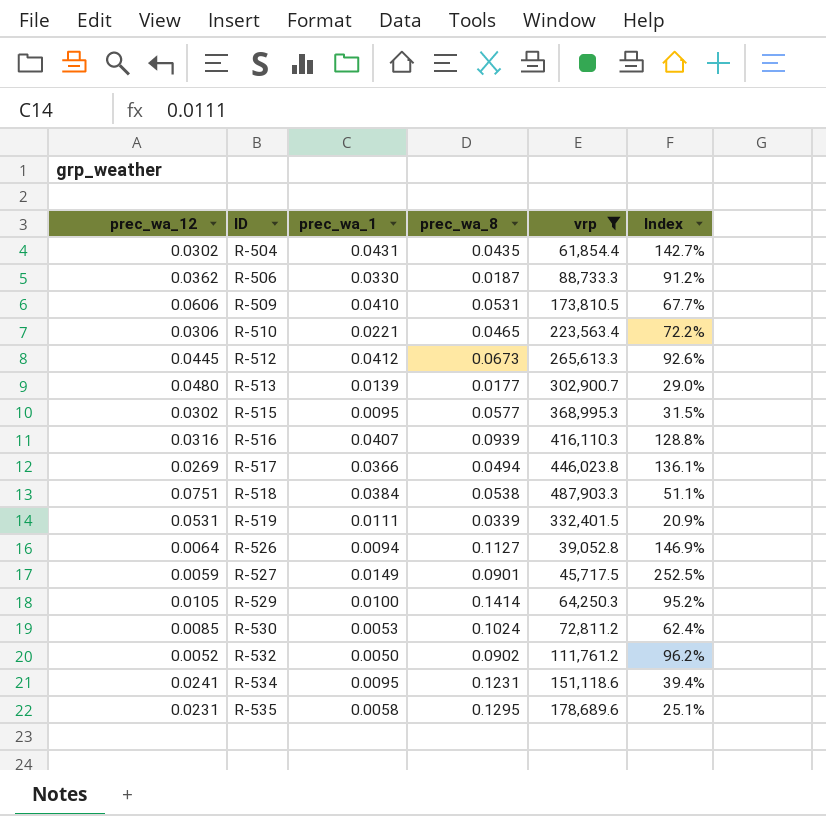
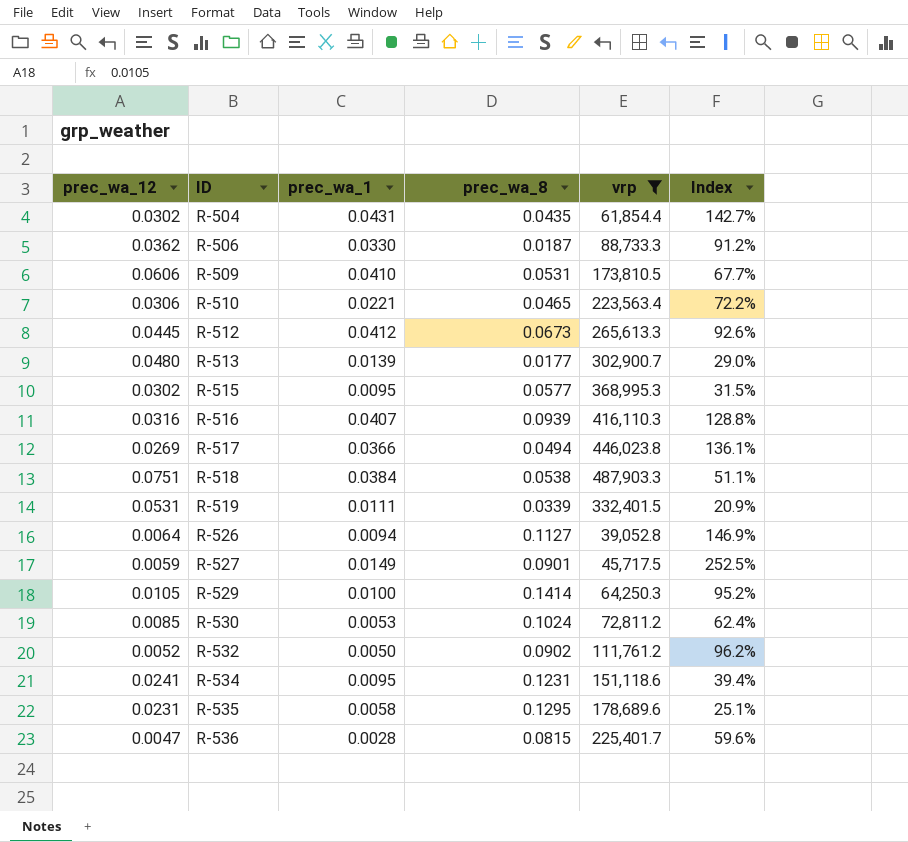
row R-536: none -> 0.0047 | 0.0028 | 0.0815 | 225,401.7 | 59.6%

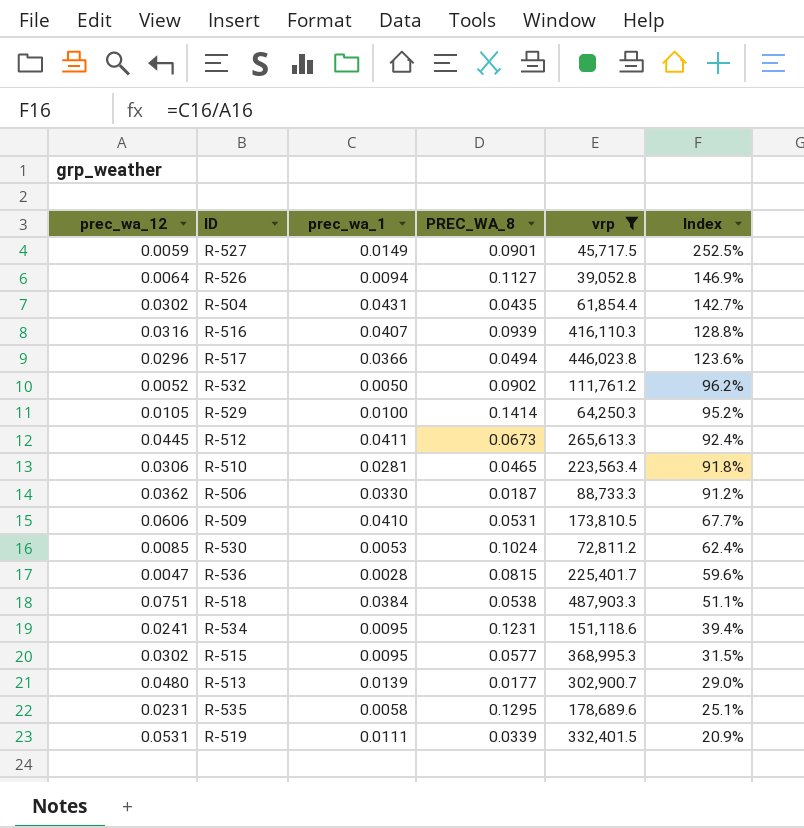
row order: ID ascending -> Index descending
column name: prec_wa_8 -> PREC_WA_8
R-517 | prec_wa_12: 0.0269 -> 0.0296
R-517 | Index: 136.1% -> 123.6%
R-512 | prec_wa_1: 0.0412 -> 0.0411
R-512 | Index: 92.6% -> 92.4%
R-510 | prec_wa_1: 0.0221 -> 0.0281
R-510 | Index: 72.2% -> 91.8%

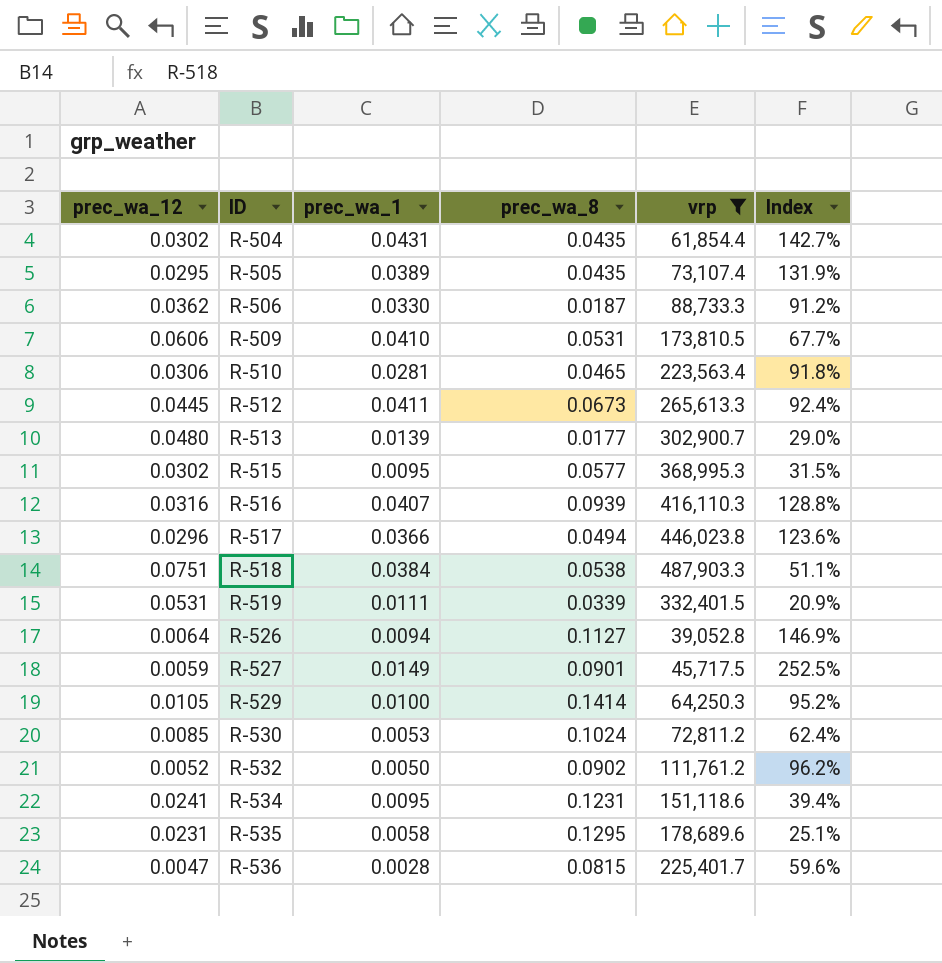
row order: Index descending -> ID ascending
column name: PREC_WA_8 -> prec_wa_8
row R-505: none -> 0.0295 | 0.0389 | 0.0435 | 73,107.4 | 131.9%

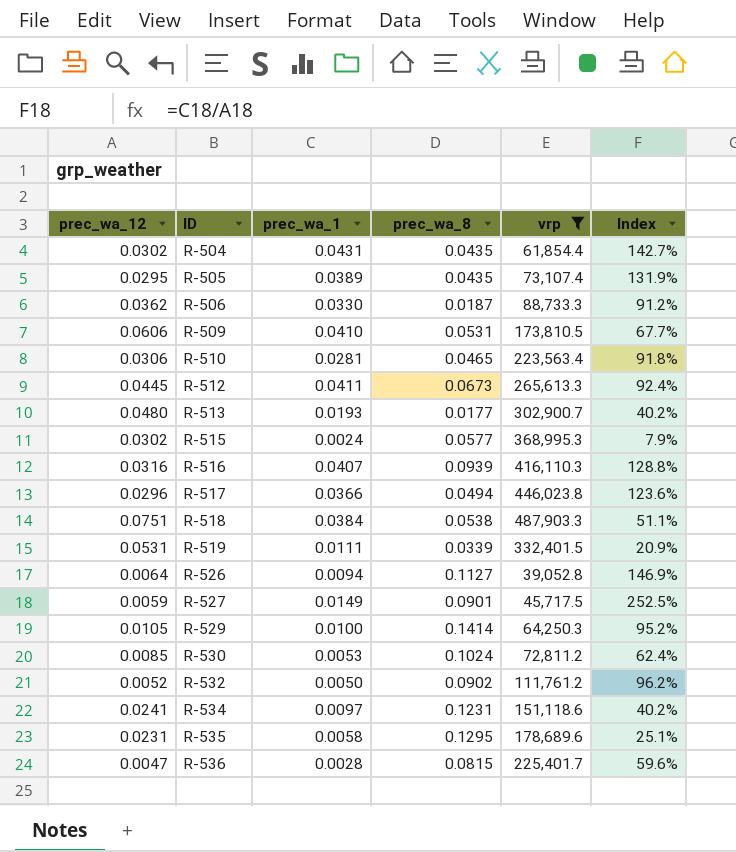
R-513 | prec_wa_1: 0.0139 -> 0.0193
R-513 | Index: 29.0% -> 40.2%
R-515 | prec_wa_1: 0.0095 -> 0.0024
R-515 | Index: 31.5% -> 7.9%
R-534 | prec_wa_1: 0.0095 -> 0.0097
R-534 | Index: 39.4% -> 40.2%

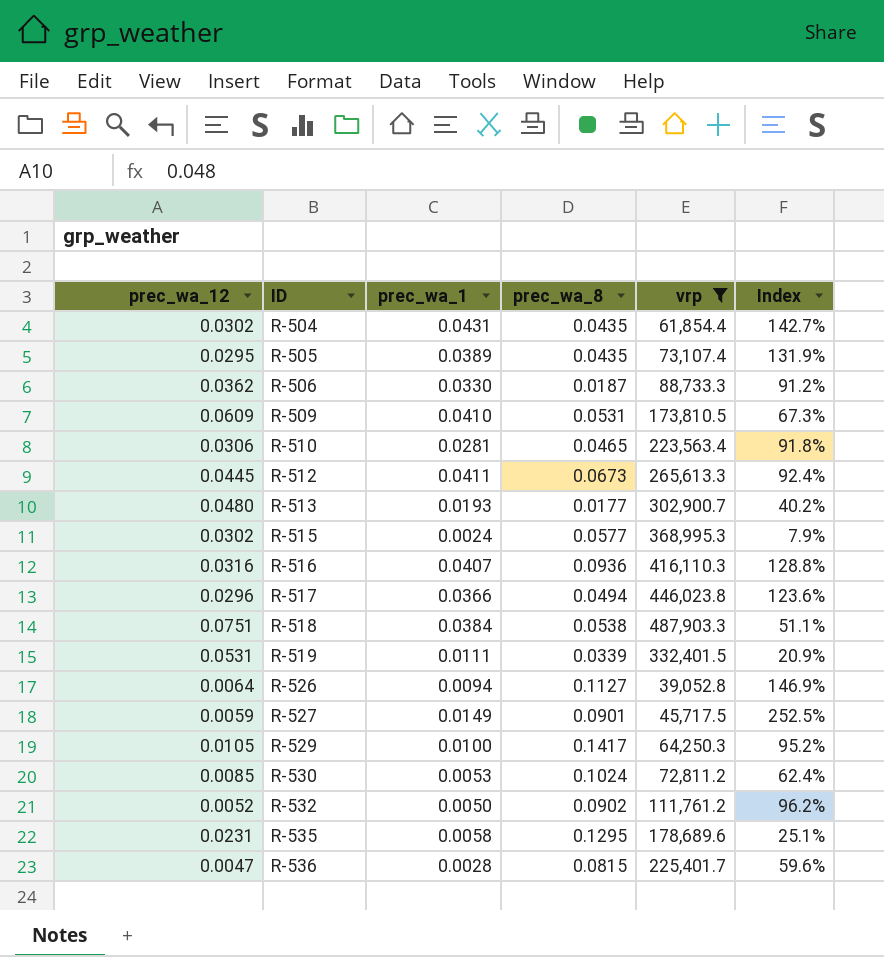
row R-534: 0.0241 | 0.0097 | 0.1231 | 151,118.6 | 40.2% -> none
R-509 | prec_wa_12: 0.0606 -> 0.0609
R-509 | Index: 67.7% -> 67.3%
R-516 | prec_wa_8: 0.0939 -> 0.0936
R-529 | prec_wa_8: 0.1414 -> 0.1417

